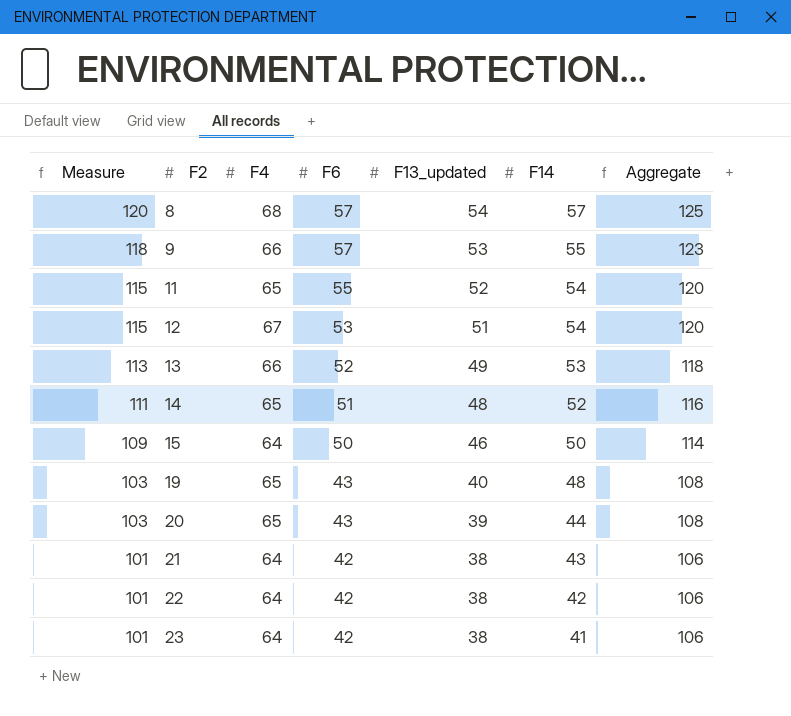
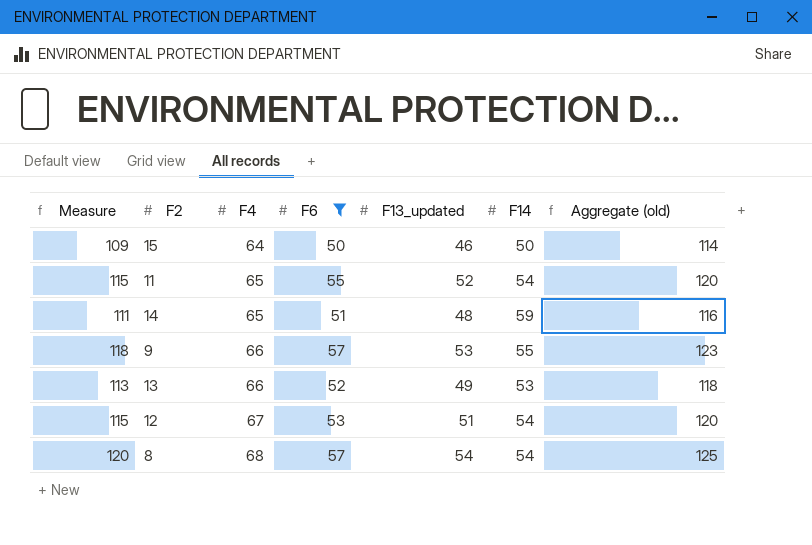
filter: none -> F6 >= 50
row order: Measure descending -> F4 ascending
column name: Aggregate -> Aggregate (old)
14 | F14: 52 -> 59
8 | F14: 57 -> 54

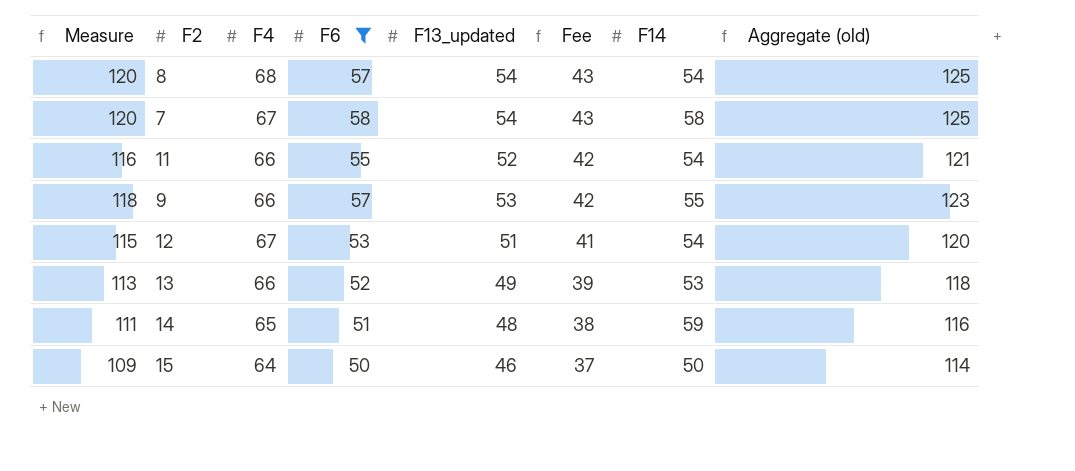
row order: F4 ascending -> Fee descending
column Fee | formula: none -> [F13_updated] * 0.8
row 7: none -> 120 | 67 | 58 | 54 | 43 | 58 | 125
11 | Measure: 115 -> 116
11 | F4: 65 -> 66
11 | Aggregate (old): 120 -> 121

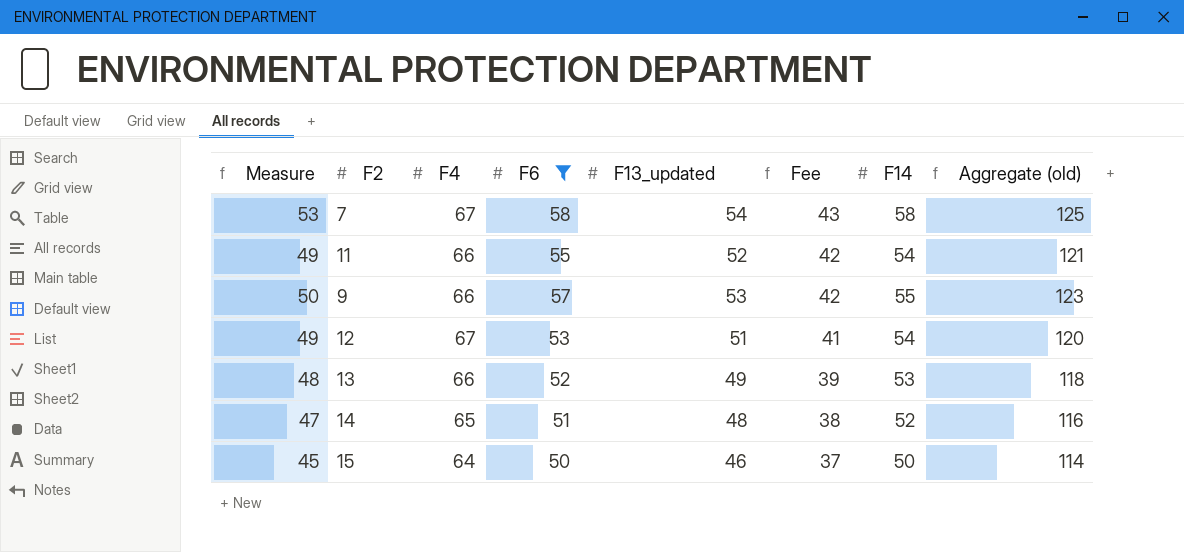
column Measure | formula: [Aggregate (old)] - 5 -> [F14] - 5
row 8: 120 | 68 | 57 | 54 | 43 | 54 | 125 -> none
14 | F14: 59 -> 52

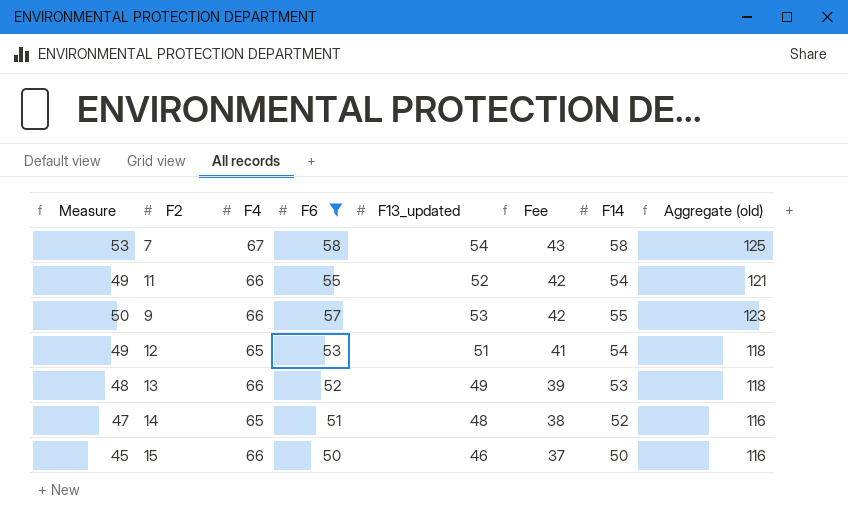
12 | F4: 67 -> 65
12 | Aggregate (old): 120 -> 118
15 | F4: 64 -> 66
15 | Aggregate (old): 114 -> 116

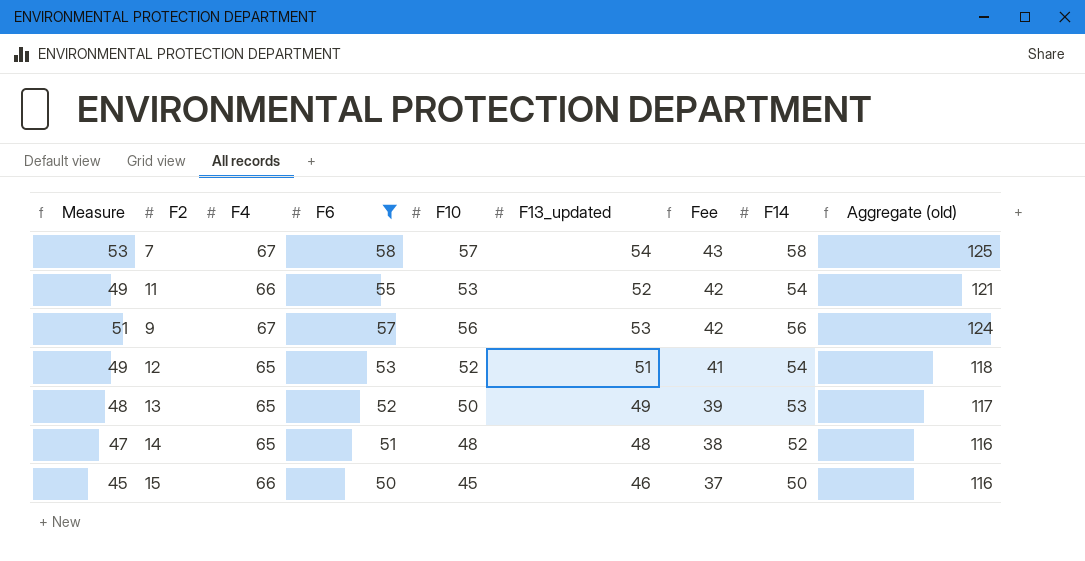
column F10 | position: none -> 5
9 | Measure: 50 -> 51
9 | F4: 66 -> 67
9 | F14: 55 -> 56
9 | Aggregate (old): 123 -> 124
13 | F4: 66 -> 65
13 | Aggregate (old): 118 -> 117

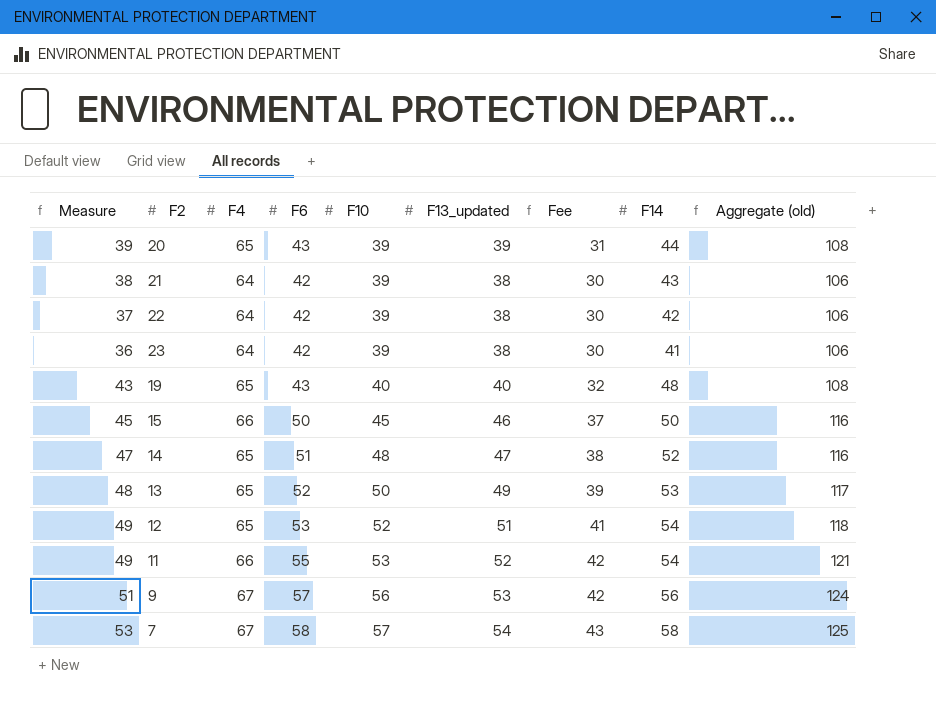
filter: F6 >= 50 -> none
row order: Fee descending -> F10 ascending
14 | F13_updated: 48 -> 47

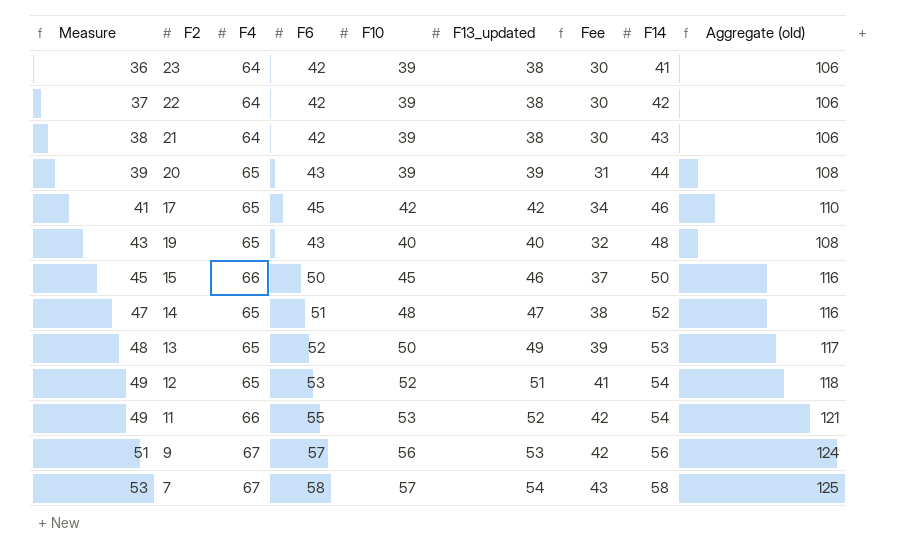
row order: F10 ascending -> Measure ascending
row 17: none -> 41 | 65 | 45 | 42 | 42 | 34 | 46 | 110

